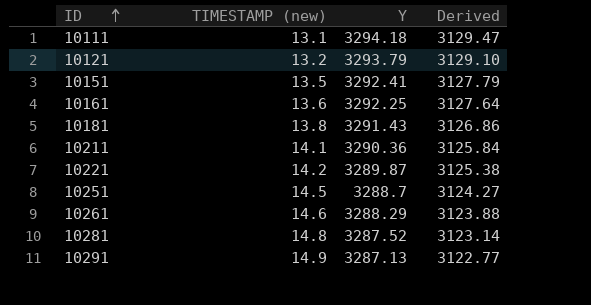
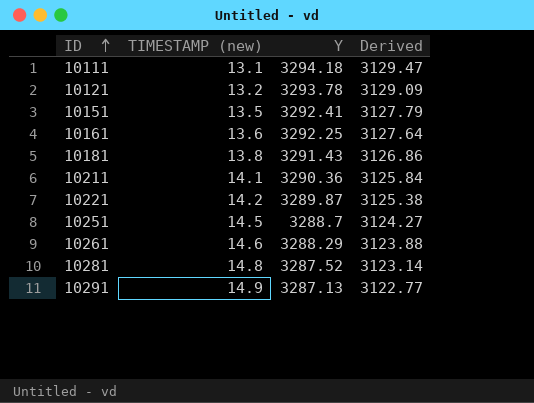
10121 | Y: 3293.79 -> 3293.78
10121 | Derived: 3129.10 -> 3129.09

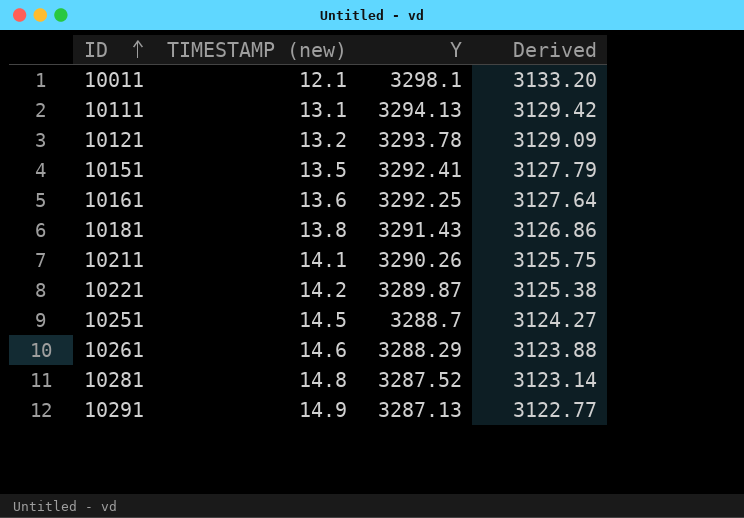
row 10011: none -> 12.1 | 3298.1 | 3133.20
10111 | Y: 3294.18 -> 3294.13
10111 | Derived: 3129.47 -> 3129.42
10211 | Y: 3290.36 -> 3290.26
10211 | Derived: 3125.84 -> 3125.75

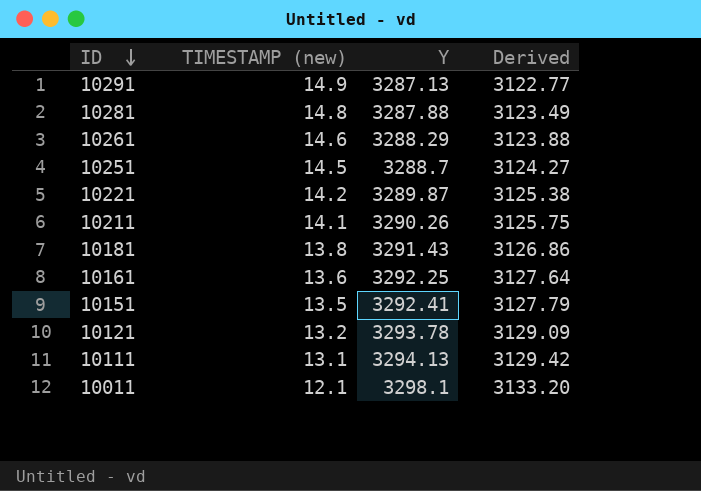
row order: ID ascending -> ID descending
10281 | Y: 3287.52 -> 3287.88
10281 | Derived: 3123.14 -> 3123.49

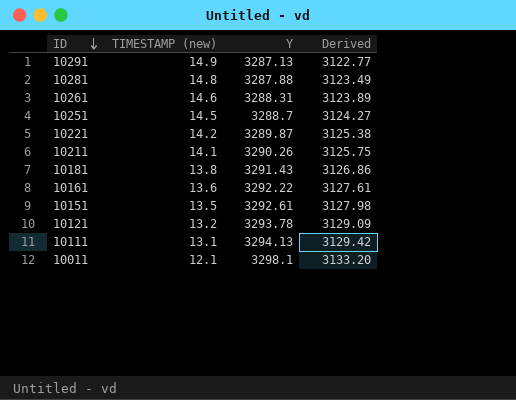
10261 | Y: 3288.29 -> 3288.31
10261 | Derived: 3123.88 -> 3123.89
10161 | Y: 3292.25 -> 3292.22
10161 | Derived: 3127.64 -> 3127.61
10151 | Y: 3292.41 -> 3292.61
10151 | Derived: 3127.79 -> 3127.98

